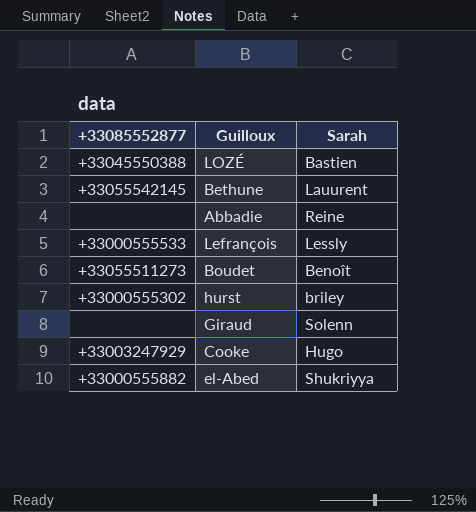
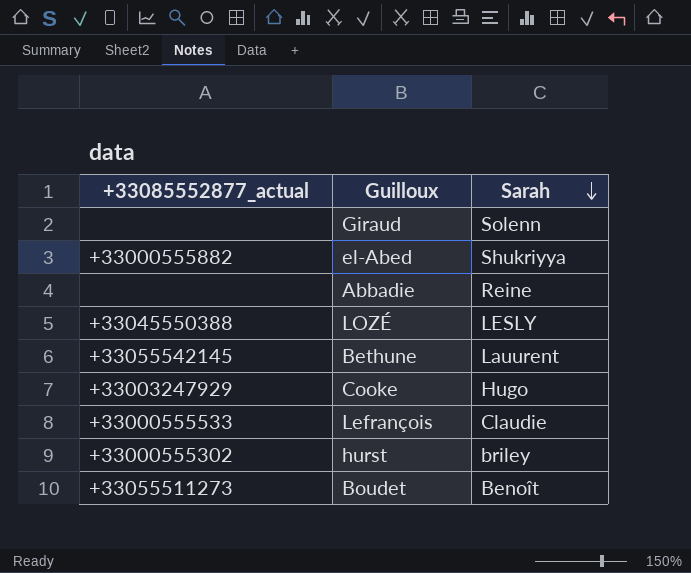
row order: none -> Sarah descending
column name: +33085552877 -> +33085552877_actual
LOZÉ | Sarah: Bastien -> LESLY
Lefrançois | Sarah: Lessly -> Claudie

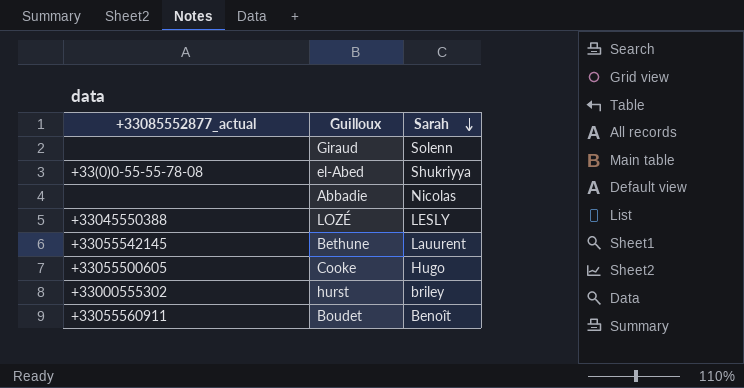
row Lefrançois: +33000555533 | Claudie -> none
el-Abed | +33085552877_actual: +33000555882 -> +33(0)0-55-55-78-08
Abbadie | Sarah: Reine -> Nicolas
Cooke | +33085552877_actual: +33003247929 -> +33055500605
Boudet | +33085552877_actual: +33055511273 -> +33055560911

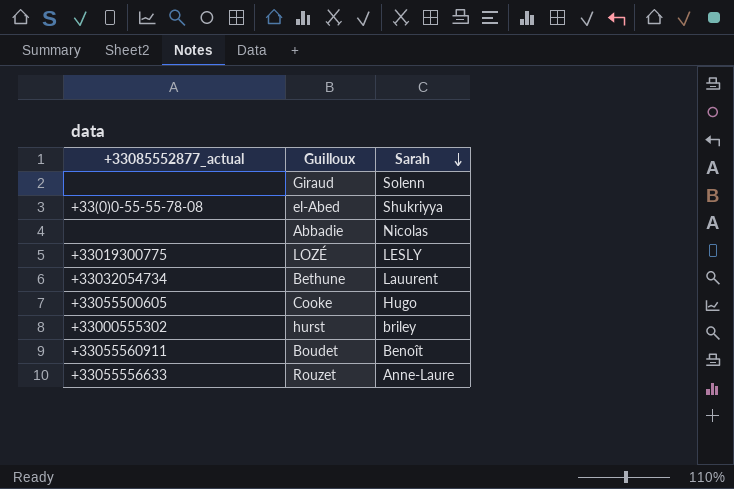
LOZÉ | +33085552877_actual: +33045550388 -> +33019300775
Bethune | +33085552877_actual: +33055542145 -> +33032054734
row Rouzet: none -> +33055556633 | Anne-Laure

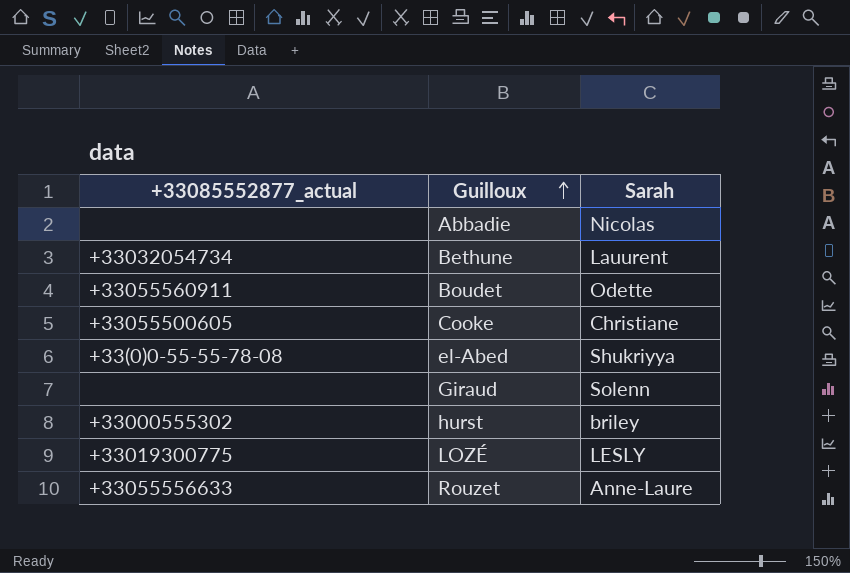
row order: Sarah descending -> Guilloux ascending
Boudet | Sarah: Benoît -> Odette
Cooke | Sarah: Hugo -> Christiane

